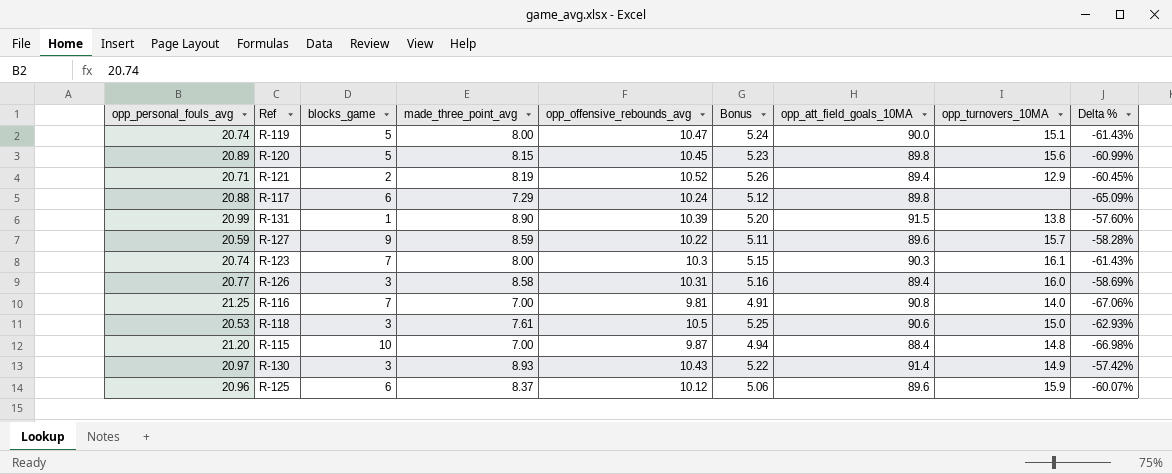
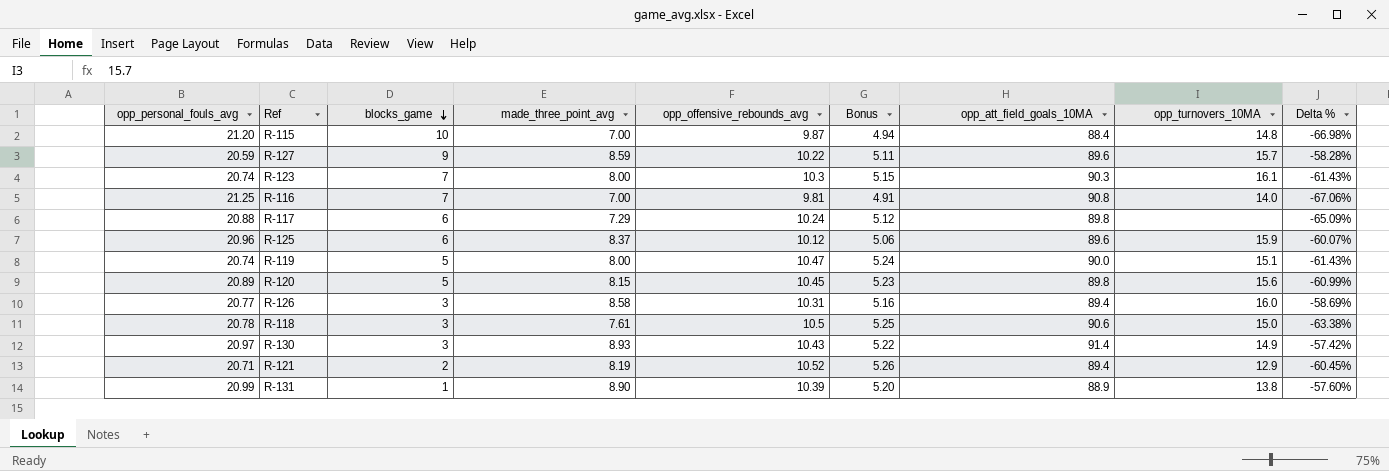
row order: none -> blocks_game descending
R-118 | opp_personal_fouls_avg: 20.53 -> 20.78
R-118 | Delta %: -62.93% -> -63.38%
R-131 | opp_att_field_goals_10MA: 91.5 -> 88.9

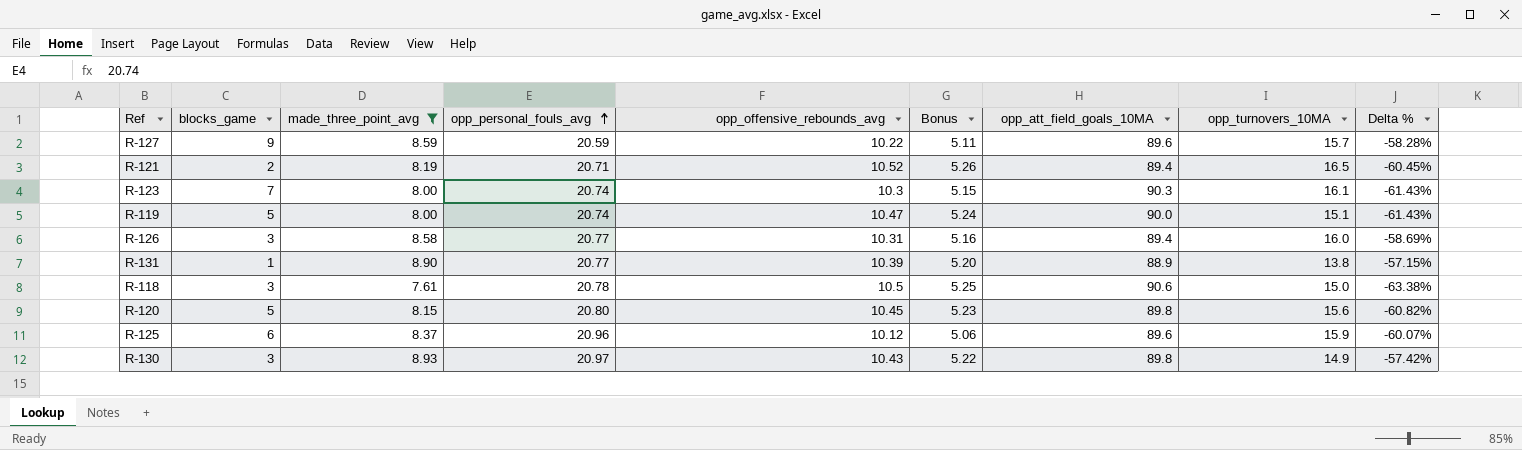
filter: none -> made_three_point_avg >= 7.61
row order: blocks_game descending -> opp_personal_fouls_avg ascending
column opp_personal_fouls_avg | position: 1 -> 4
R-121 | opp_turnovers_10MA: 12.9 -> 16.5
R-131 | opp_personal_fouls_avg: 20.99 -> 20.77
R-131 | Delta %: -57.60% -> -57.15%
R-120 | opp_personal_fouls_avg: 20.89 -> 20.80
R-120 | Delta %: -60.99% -> -60.82%
R-130 | opp_att_field_goals_10MA: 91.4 -> 89.8

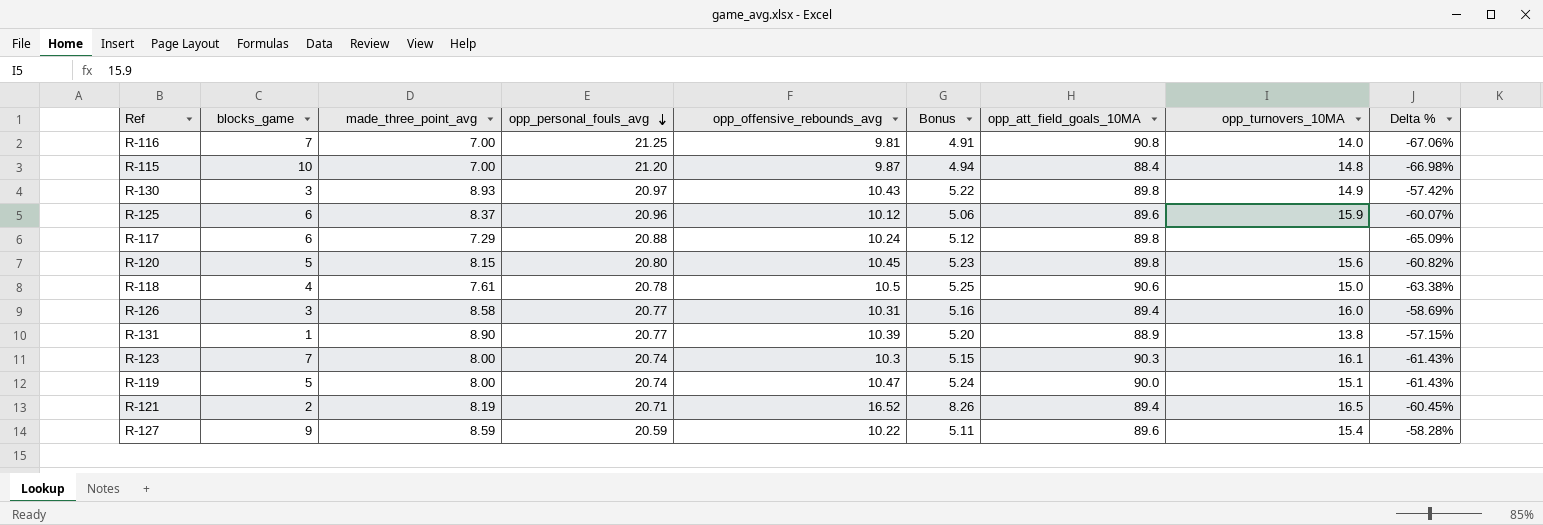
filter: made_three_point_avg >= 7.61 -> none
row order: opp_personal_fouls_avg ascending -> opp_personal_fouls_avg descending
R-118 | blocks_game: 3 -> 4
R-121 | opp_offensive_rebounds_avg: 10.52 -> 16.52
R-121 | Bonus: 5.26 -> 8.26
R-127 | opp_turnovers_10MA: 15.7 -> 15.4

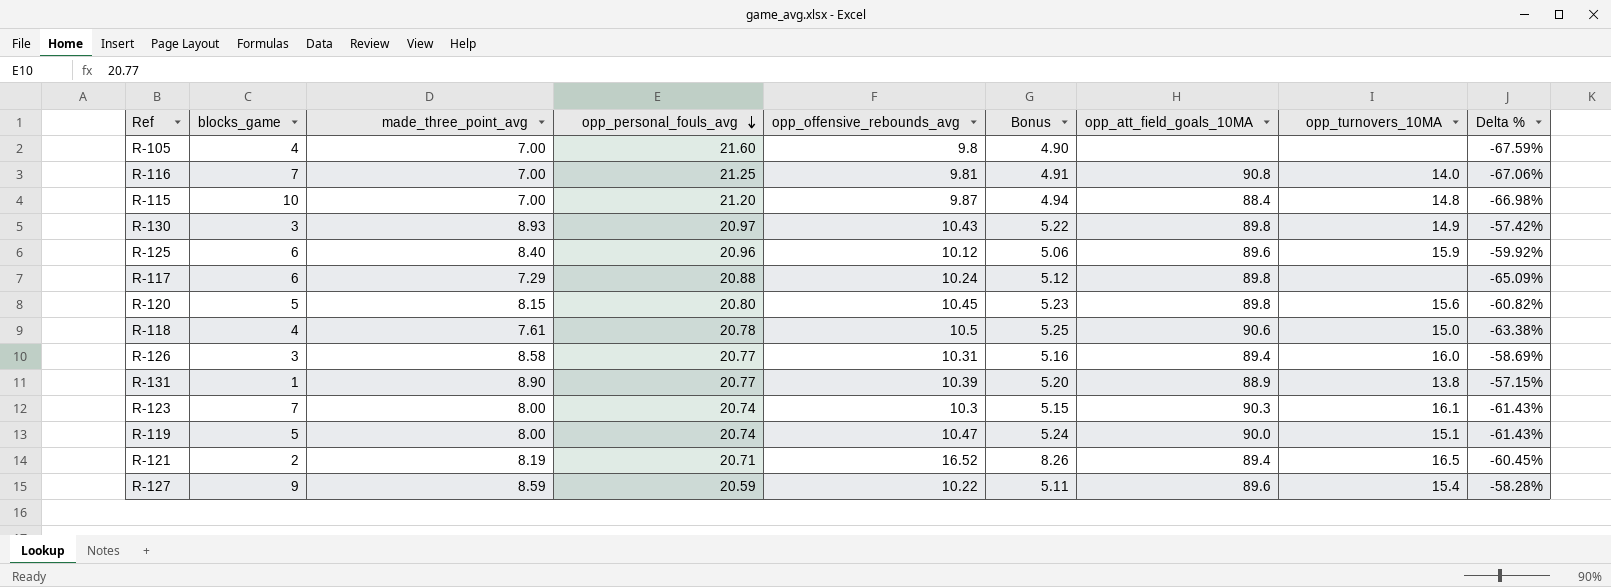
row R-105: none -> 4 | 7.00 | 21.60 | 9.8 | 4.90 | none | none | -67.59%
R-125 | made_three_point_avg: 8.37 -> 8.40
R-125 | Delta %: -60.07% -> -59.92%

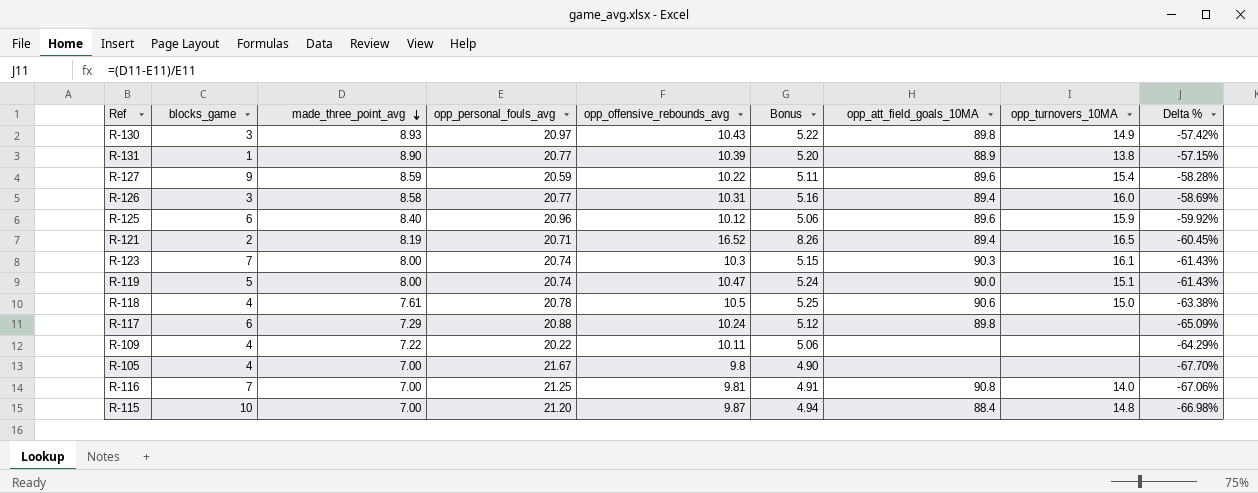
row order: opp_personal_fouls_avg descending -> made_three_point_avg descending
row R-120: 5 | 8.15 | 20.80 | 10.45 | 5.23 | 89.8 | 15.6 | -60.82% -> none
row R-109: none -> 4 | 7.22 | 20.22 | 10.11 | 5.06 | none | none | -64.29%
R-105 | opp_personal_fouls_avg: 21.60 -> 21.67
R-105 | Delta %: -67.59% -> -67.70%

